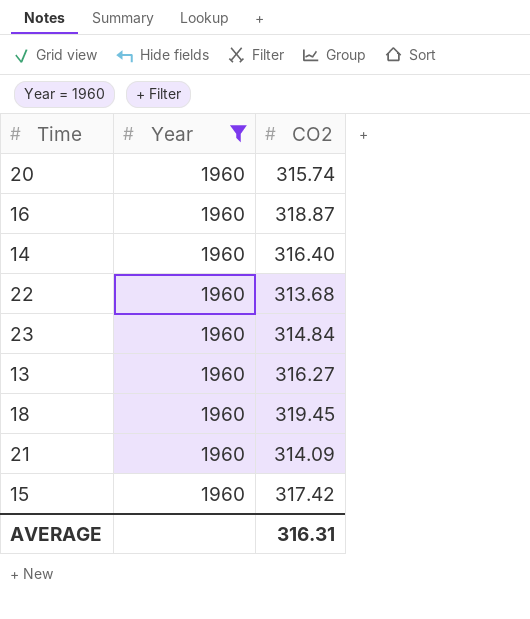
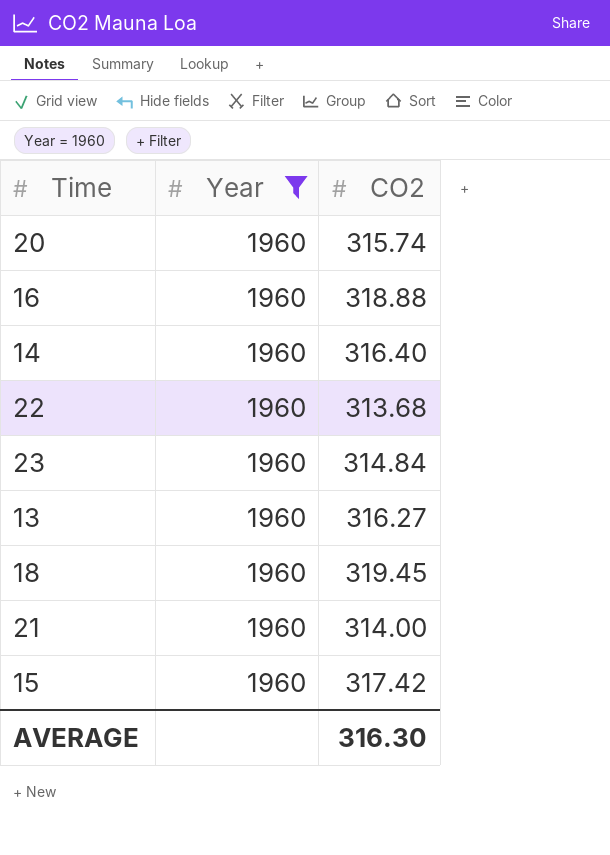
16 | CO2: 318.87 -> 318.88
21 | CO2: 314.09 -> 314.00
AVERAGE | CO2: 316.31 -> 316.30

